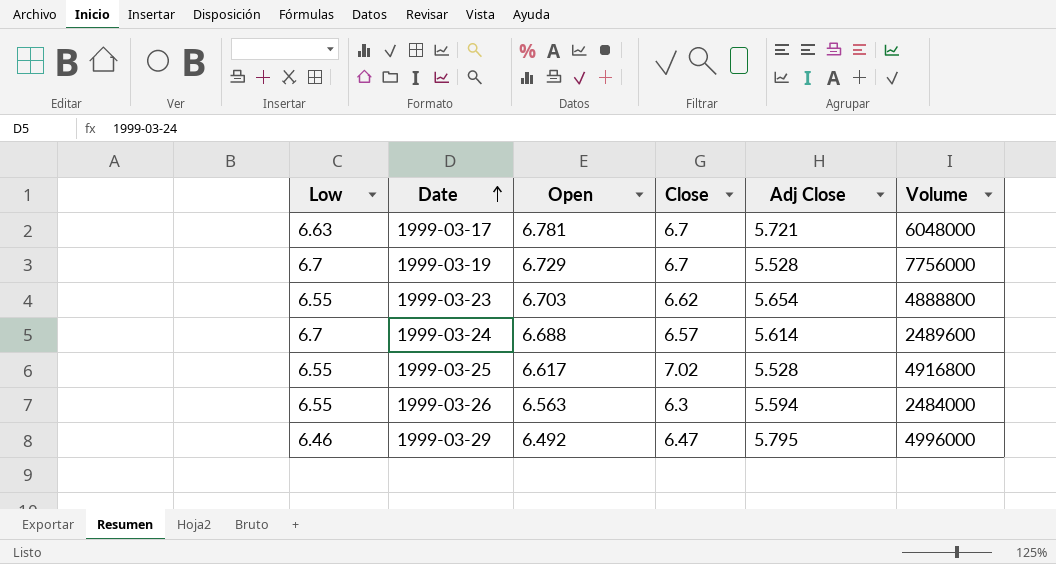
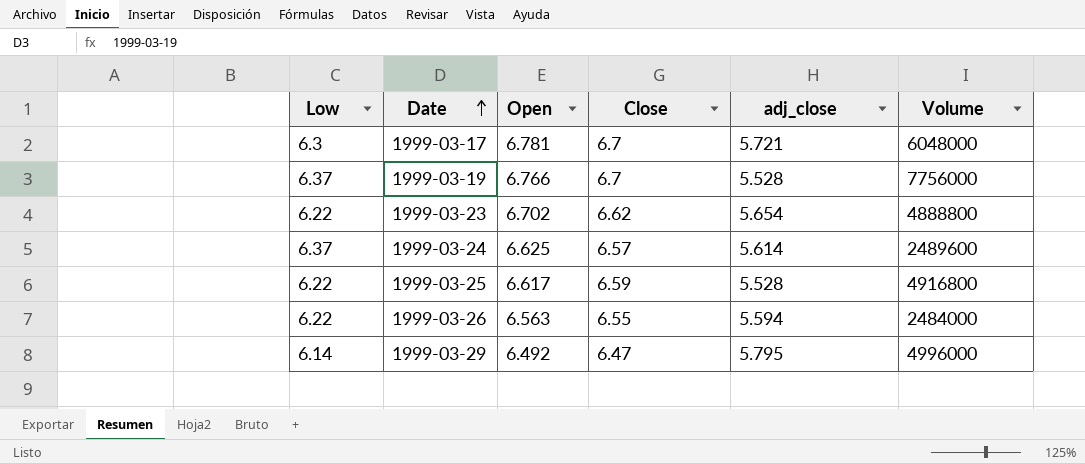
column name: Adj Close -> adj_close
1999-03-17 | Low: 6.63 -> 6.3
1999-03-19 | Low: 6.7 -> 6.37
1999-03-19 | Open: 6.729 -> 6.766
1999-03-23 | Low: 6.55 -> 6.22
1999-03-23 | Open: 6.703 -> 6.702
1999-03-24 | Low: 6.7 -> 6.37
1999-03-24 | Open: 6.688 -> 6.625
1999-03-25 | Low: 6.55 -> 6.22
1999-03-25 | Close: 7.02 -> 6.59
1999-03-26 | Low: 6.55 -> 6.22
1999-03-26 | Close: 6.3 -> 6.55
1999-03-29 | Low: 6.46 -> 6.14

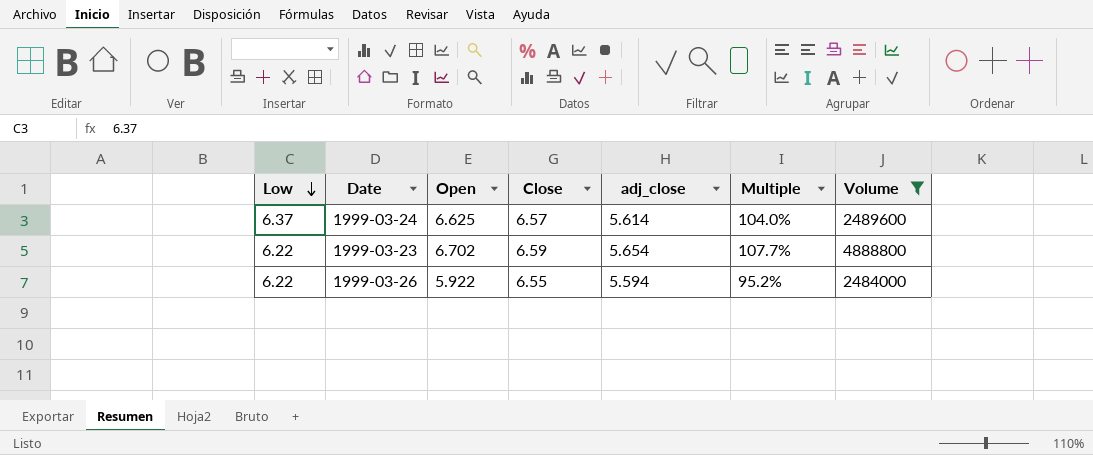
filter: none -> Volume <= 4888800
row order: Date ascending -> Low descending
column Multiple | formula: none -> [Open] / [Low]
1999-03-23 | Close: 6.62 -> 6.59
1999-03-26 | Open: 6.563 -> 5.922

